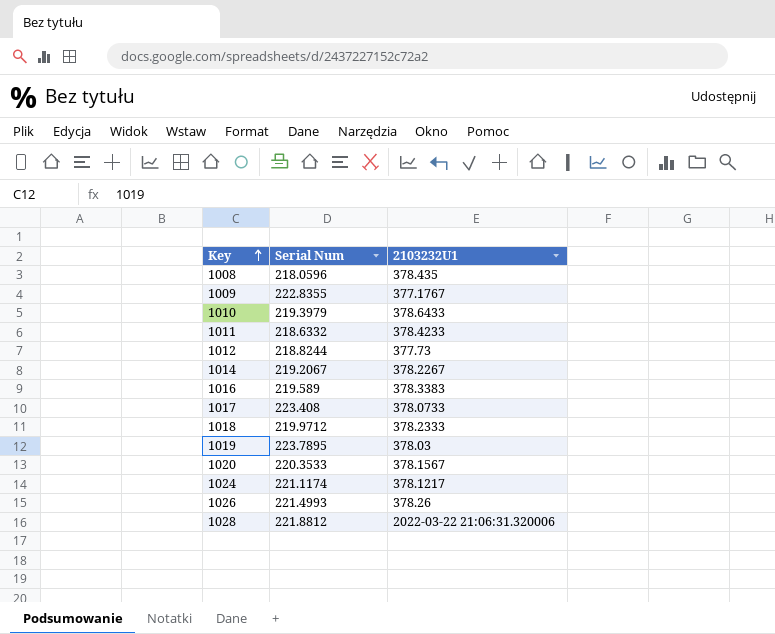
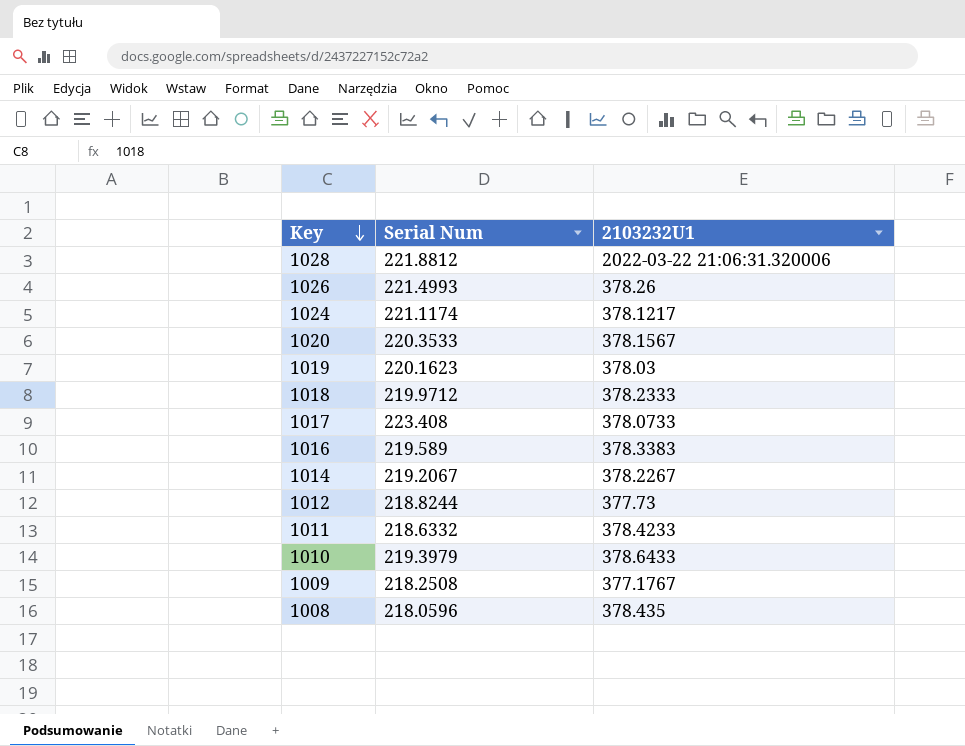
row order: Key ascending -> Key descending
1019 | Serial Num: 223.7895 -> 220.1623
1009 | Serial Num: 222.8355 -> 218.2508

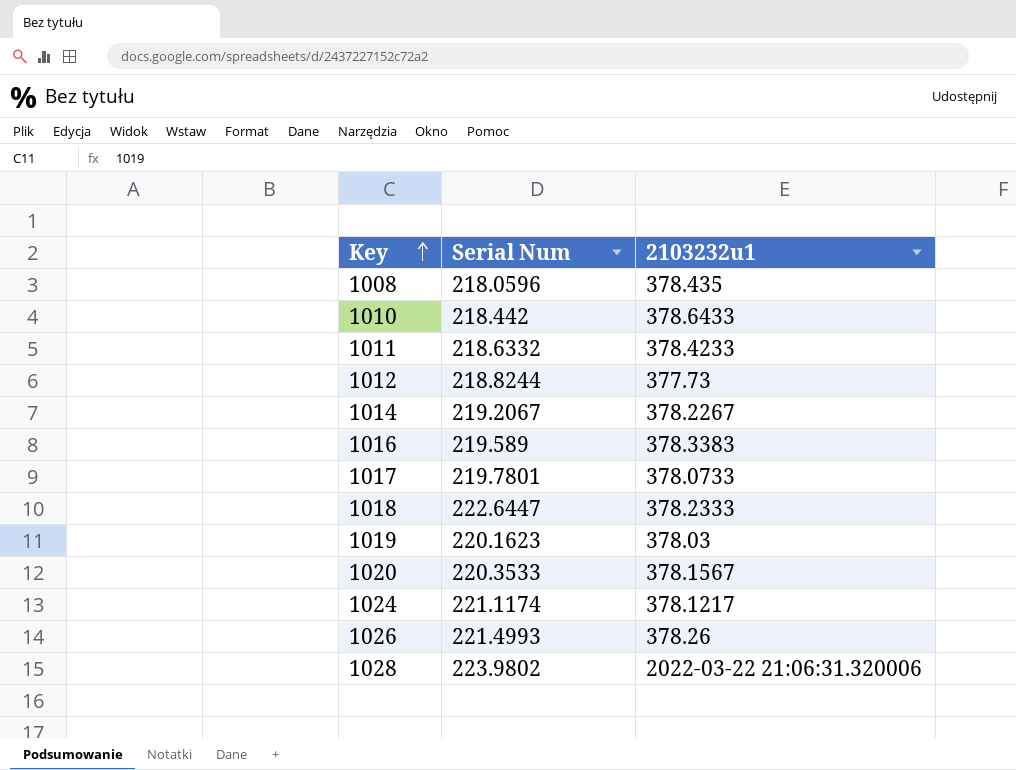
row order: Key descending -> Key ascending
column name: 2103232U1 -> 2103232u1
row 1009: 218.2508 | 377.1767 -> none
1010 | Serial Num: 219.3979 -> 218.442
1017 | Serial Num: 223.408 -> 219.7801
1018 | Serial Num: 219.9712 -> 222.6447
1028 | Serial Num: 221.8812 -> 223.9802

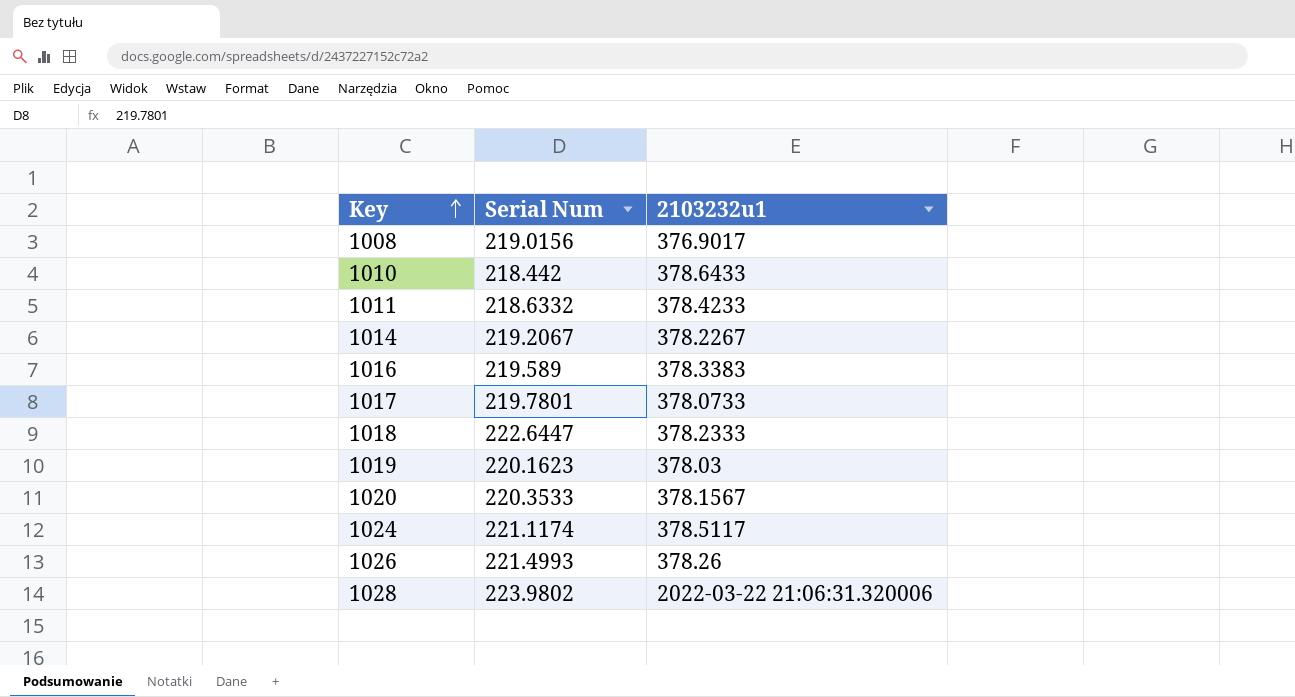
row 1012: 218.8244 | 377.73 -> none
1008 | Serial Num: 218.0596 -> 219.0156
1008 | 2103232u1: 378.435 -> 376.9017
1024 | 2103232u1: 378.1217 -> 378.5117

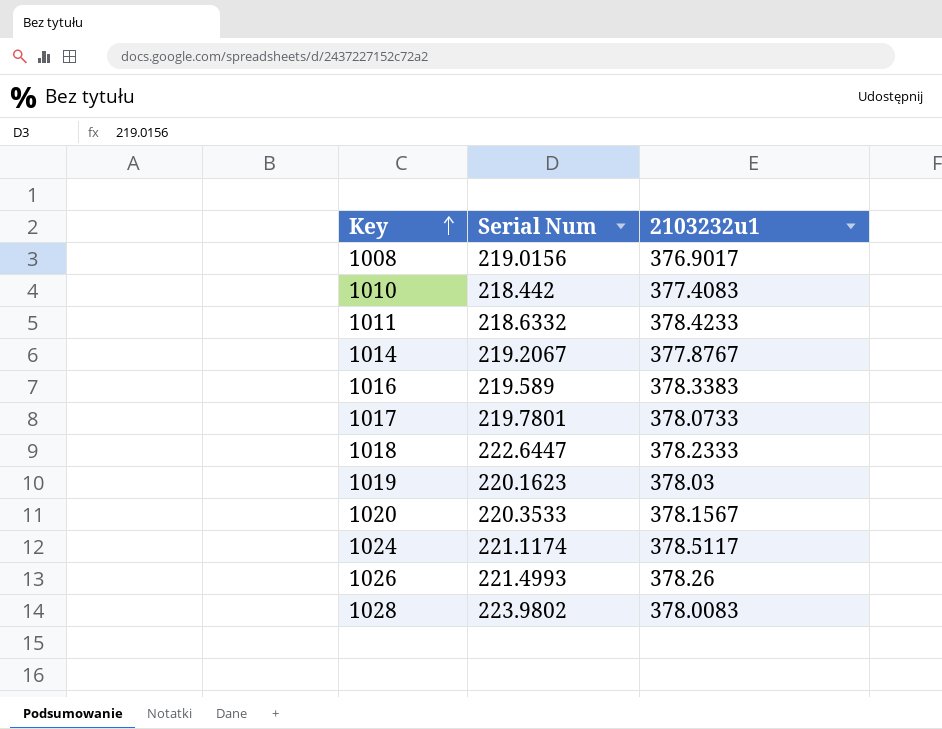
1010 | 2103232u1: 378.6433 -> 377.4083
1014 | 2103232u1: 378.2267 -> 377.8767
1028 | 2103232u1: 2022-03-22 21:06:31.320006 -> 378.0083

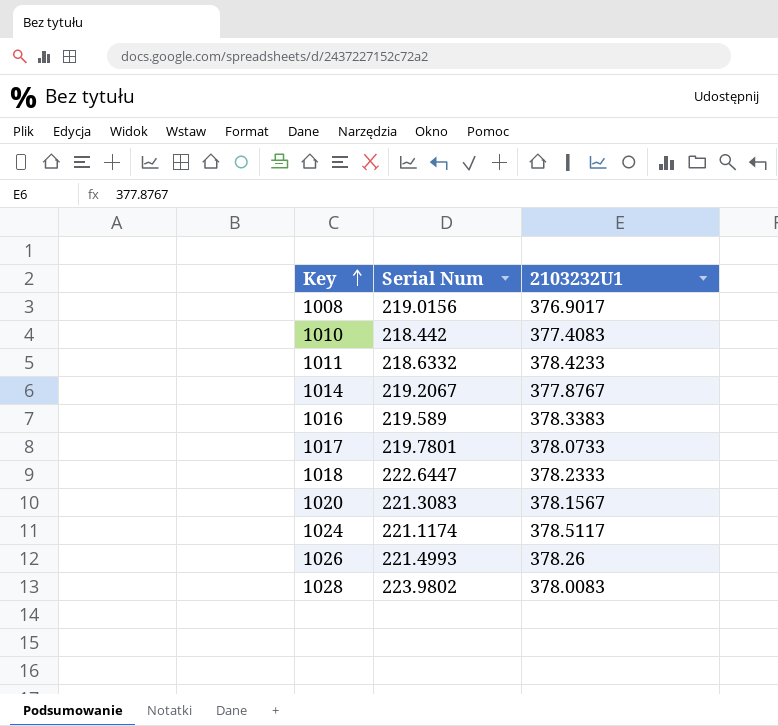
column name: 2103232u1 -> 2103232U1
row 1019: 220.1623 | 378.03 -> none
1020 | Serial Num: 220.3533 -> 221.3083

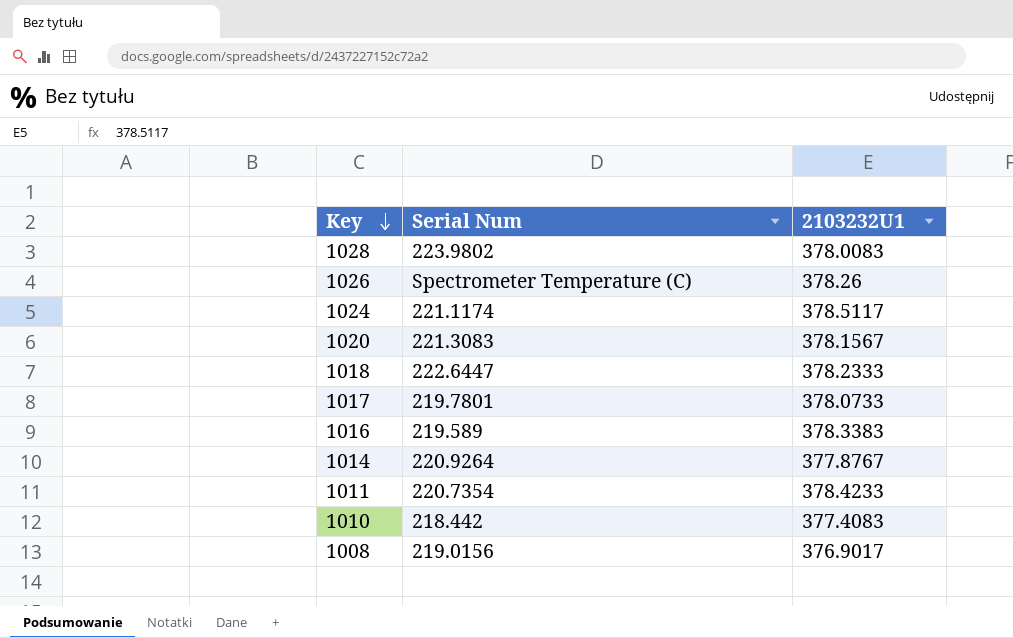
row order: Key ascending -> Key descending
1026 | Serial Num: 221.4993 -> Spectrometer Temperature (C)
1014 | Serial Num: 219.2067 -> 220.9264
1011 | Serial Num: 218.6332 -> 220.7354

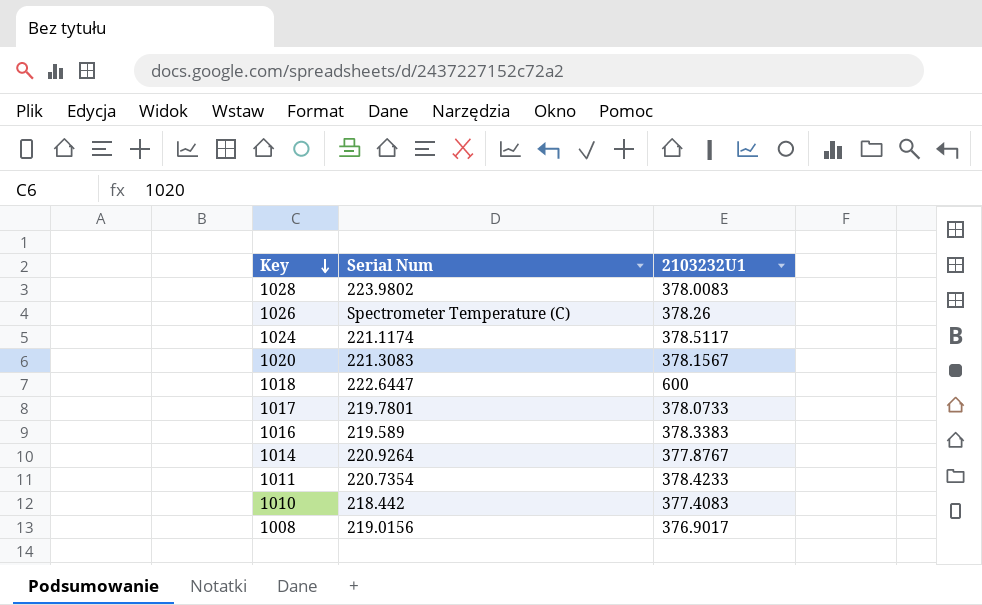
1018 | 2103232U1: 378.2333 -> 600

